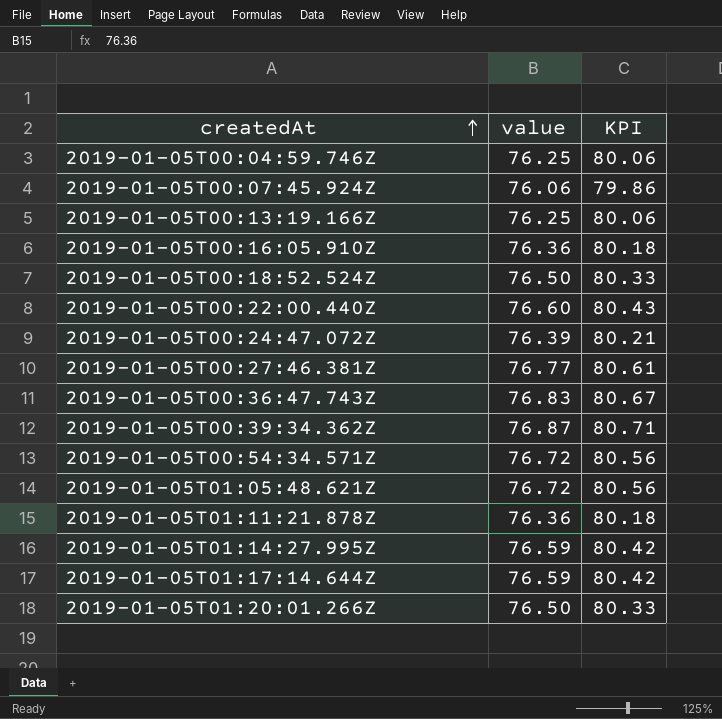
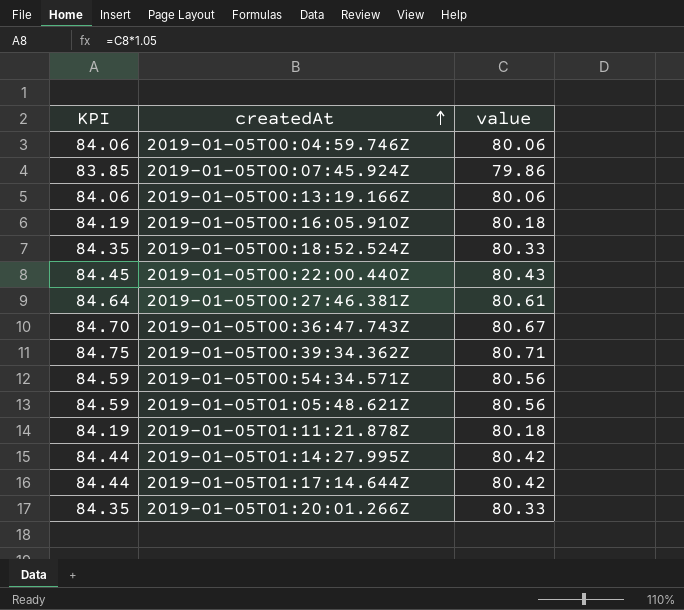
column KPI | position: 3 -> 1
row 2019-01-05T00:24:47.072Z: 76.39 | 80.21 -> none
2019-01-05T00:04:59.746Z | KPI: 80.06 -> 84.06
2019-01-05T00:04:59.746Z | value: 76.25 -> 80.06
2019-01-05T00:07:45.924Z | KPI: 79.86 -> 83.85
2019-01-05T00:07:45.924Z | value: 76.06 -> 79.86
2019-01-05T00:13:19.166Z | KPI: 80.06 -> 84.06
2019-01-05T00:13:19.166Z | value: 76.25 -> 80.06
2019-01-05T00:16:05.910Z | KPI: 80.18 -> 84.19
2019-01-05T00:16:05.910Z | value: 76.36 -> 80.18
2019-01-05T00:18:52.524Z | KPI: 80.33 -> 84.35
2019-01-05T00:18:52.524Z | value: 76.50 -> 80.33
2019-01-05T00:22:00.440Z | KPI: 80.43 -> 84.45
2019-01-05T00:22:00.440Z | value: 76.60 -> 80.43
2019-01-05T00:27:46.381Z | KPI: 80.61 -> 84.64
2019-01-05T00:27:46.381Z | value: 76.77 -> 80.61
2019-01-05T00:36:47.743Z | KPI: 80.67 -> 84.70
2019-01-05T00:36:47.743Z | value: 76.83 -> 80.67
2019-01-05T00:39:34.362Z | KPI: 80.71 -> 84.75
2019-01-05T00:39:34.362Z | value: 76.87 -> 80.71
2019-01-05T00:54:34.571Z | KPI: 80.56 -> 84.59
2019-01-05T00:54:34.571Z | value: 76.72 -> 80.56
2019-01-05T01:05:48.621Z | KPI: 80.56 -> 84.59
2019-01-05T01:05:48.621Z | value: 76.72 -> 80.56
2019-01-05T01:11:21.878Z | KPI: 80.18 -> 84.19
2019-01-05T01:11:21.878Z | value: 76.36 -> 80.18
2019-01-05T01:14:27.995Z | KPI: 80.42 -> 84.44
2019-01-05T01:14:27.995Z | value: 76.59 -> 80.42
2019-01-05T01:17:14.644Z | KPI: 80.42 -> 84.44
2019-01-05T01:17:14.644Z | value: 76.59 -> 80.42
2019-01-05T01:20:01.266Z | KPI: 80.33 -> 84.35
2019-01-05T01:20:01.266Z | value: 76.50 -> 80.33

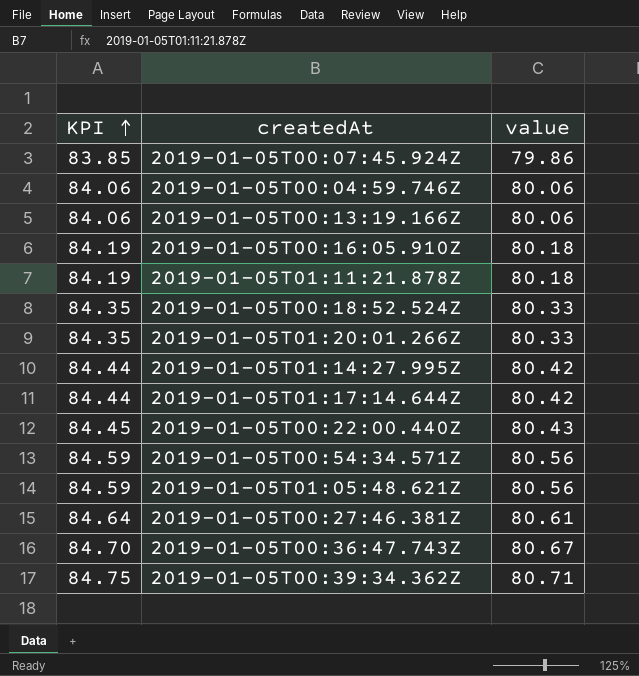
row order: createdAt ascending -> KPI ascending

